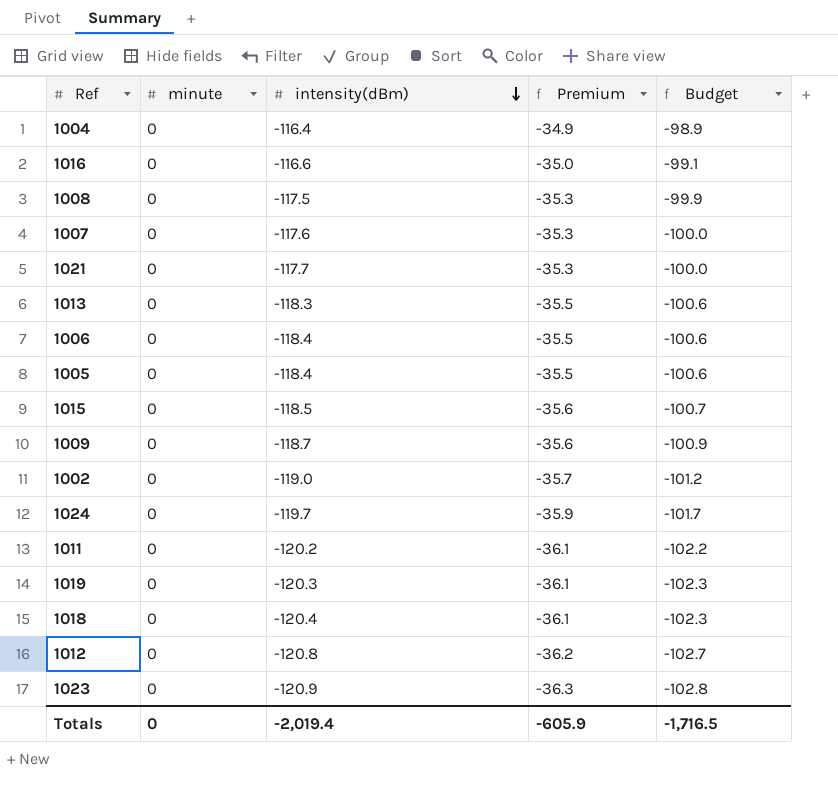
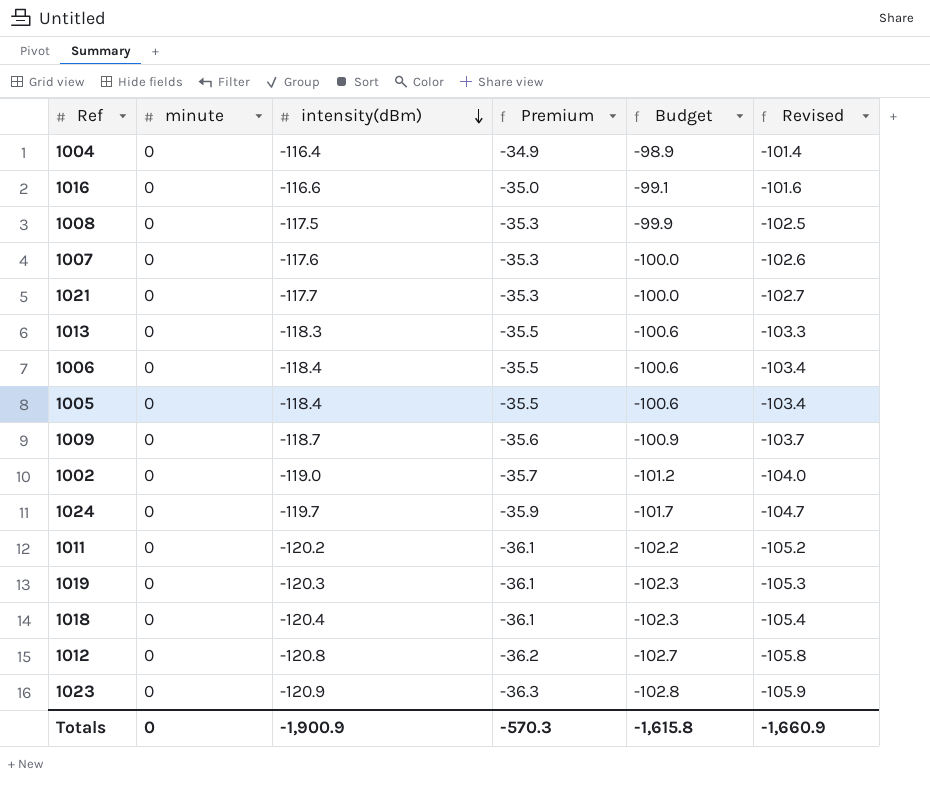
column Revised | formula: none -> [intensity(dBm)] + 15
row 1015: 0 | -118.5 | -35.6 | -100.7 -> none
Totals | intensity(dBm): -2,019.4 -> -1,900.9
Totals | Premium: -605.9 -> -570.3
Totals | Budget: -1,716.5 -> -1,615.8

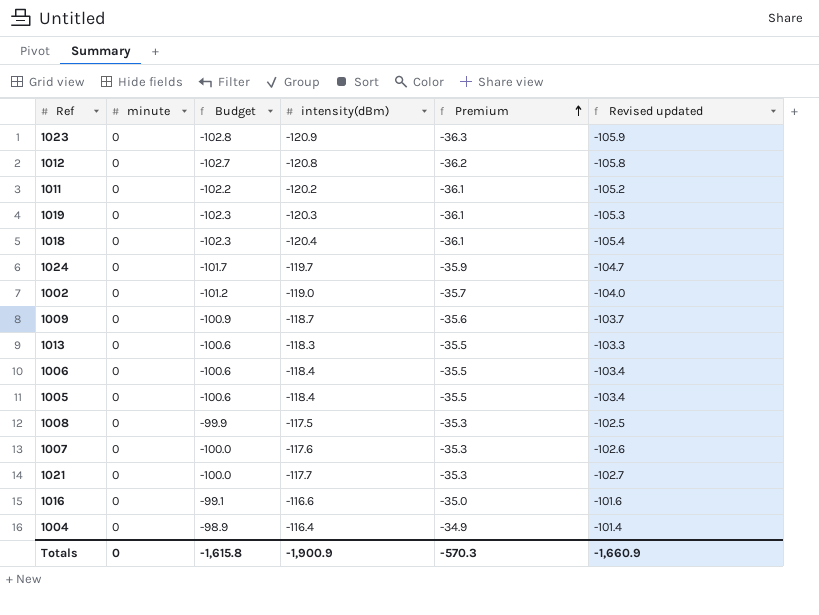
row order: intensity(dBm) descending -> Premium ascending
column Budget | position: 5 -> 3
column name: Revised -> Revised updated

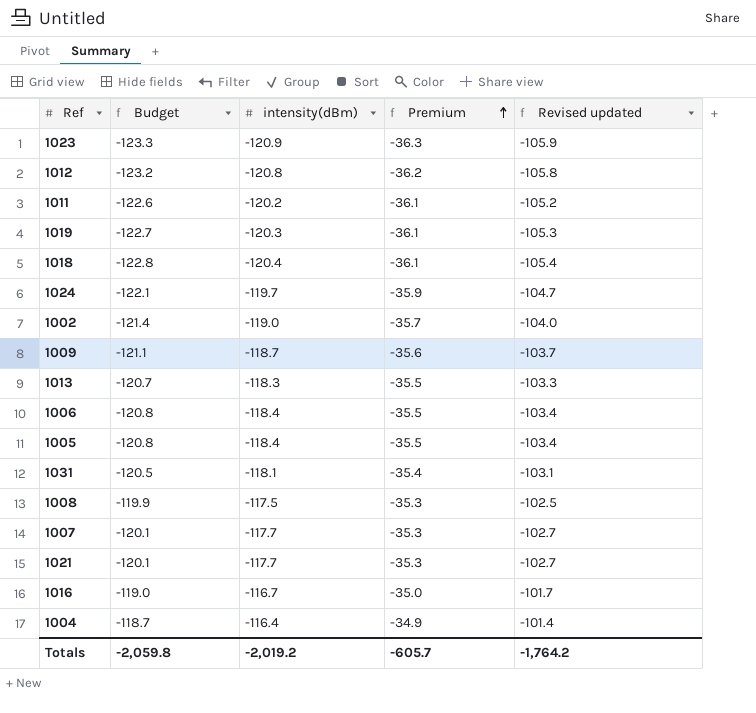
column minute | position: 2 -> none
column Budget | formula: [intensity(dBm)] * 0.85 -> [intensity(dBm)] * 1.02
row 1031: none -> -120.5 | -118.1 | -35.4 | -103.1
1007 | intensity(dBm): -117.6 -> -117.7
1007 | Revised updated: -102.6 -> -102.7
1016 | intensity(dBm): -116.6 -> -116.7
1016 | Revised updated: -101.6 -> -101.7
Totals | Budget: -1,615.8 -> -2,059.8
Totals | intensity(dBm): -1,900.9 -> -2,019.2
Totals | Premium: -570.3 -> -605.7
Totals | Revised updated: -1,660.9 -> -1,764.2

